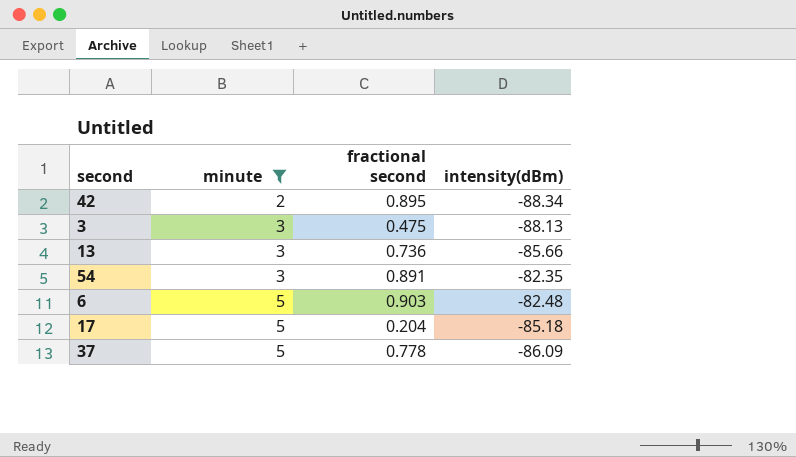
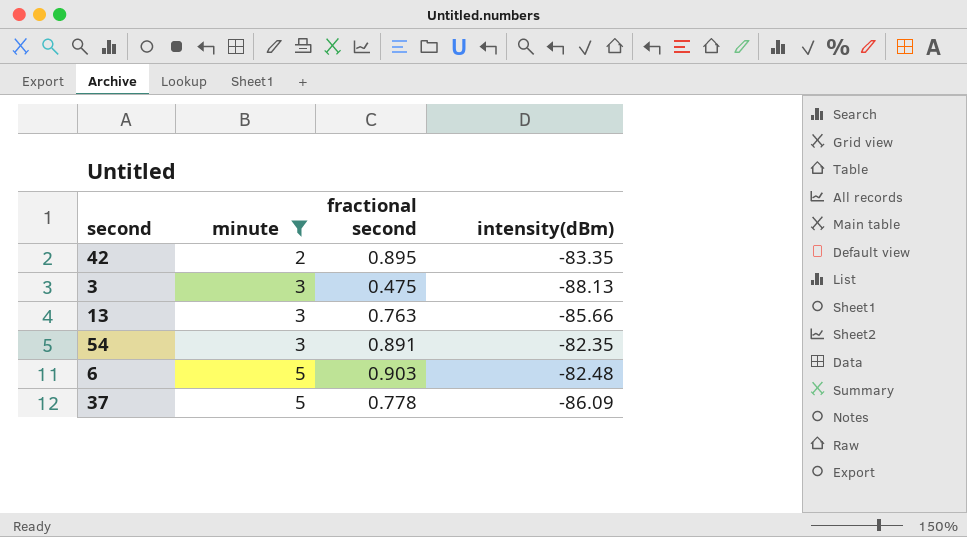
row 17: 5 | 0.204 | -85.18 -> none
42 | intensity(dBm): -88.34 -> -83.35
13 | fractional second: 0.736 -> 0.763

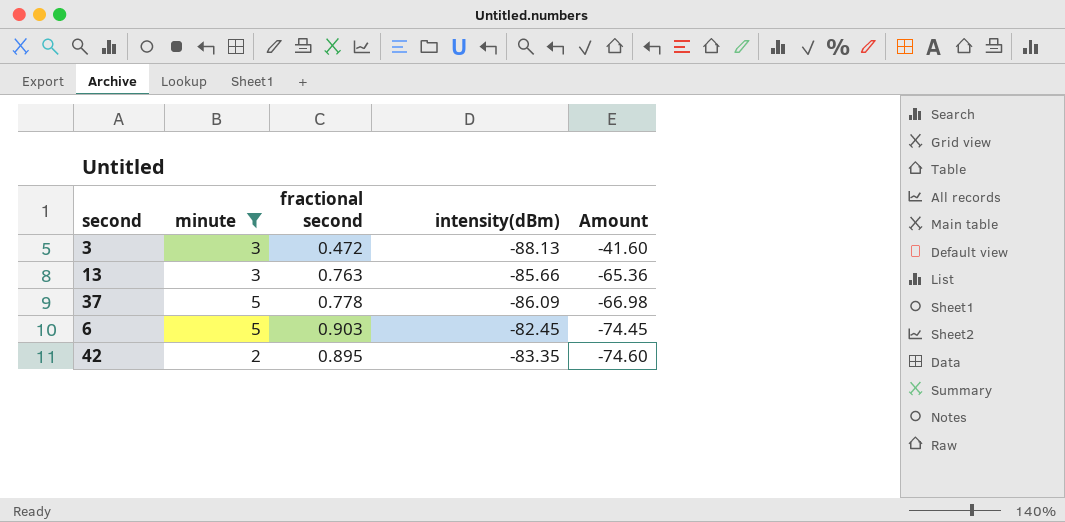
row order: minute ascending -> Amount descending
column Amount | formula: none -> [fractional second] * [intensity(dBm)]
row 54: 3 | 0.891 | -82.35 -> none
3 | fractional second: 0.475 -> 0.472
6 | intensity(dBm): -82.48 -> -82.45

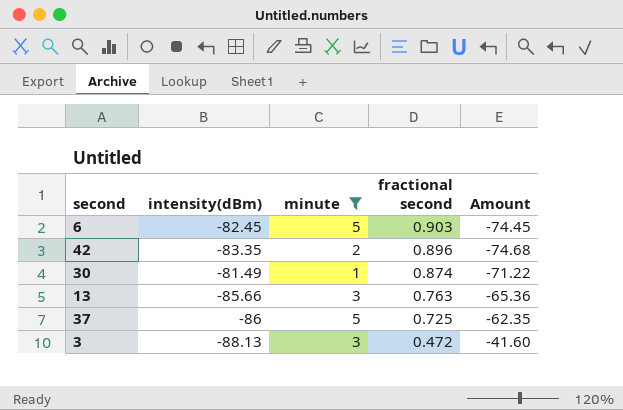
row order: Amount descending -> fractional second descending
column intensity(dBm) | position: 4 -> 2
42 | fractional second: 0.895 -> 0.896
42 | Amount: -74.60 -> -74.68
row 30: none -> -81.49 | 1 | 0.874 | -71.22
37 | intensity(dBm): -86.09 -> -86
37 | fractional second: 0.778 -> 0.725
37 | Amount: -66.98 -> -62.35

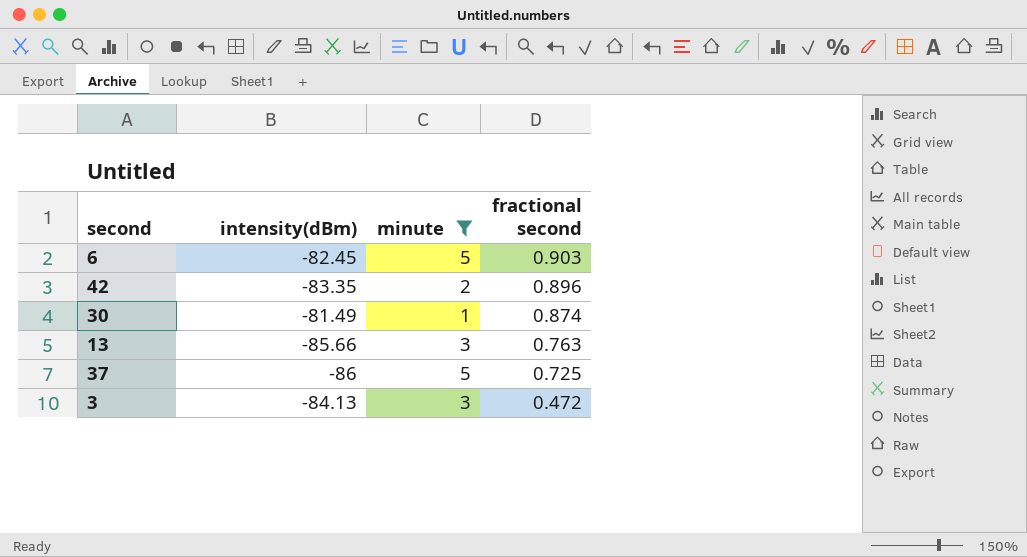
column Amount | formula: [intensity(dBm)] * [fractional second] -> none
3 | intensity(dBm): -88.13 -> -84.13

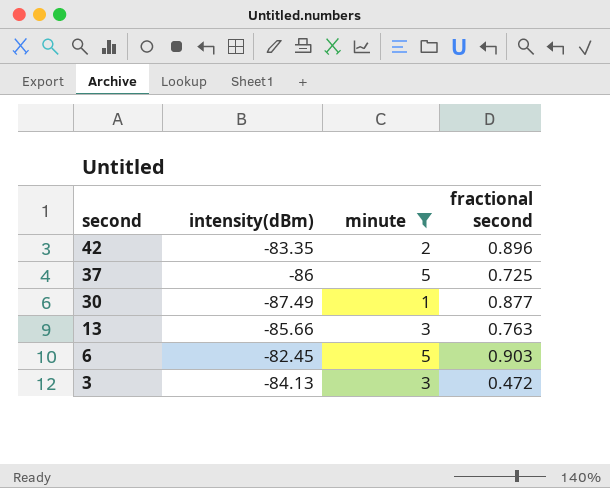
row order: fractional second descending -> second descending
30 | intensity(dBm): -81.49 -> -87.49
30 | fractional second: 0.874 -> 0.877

